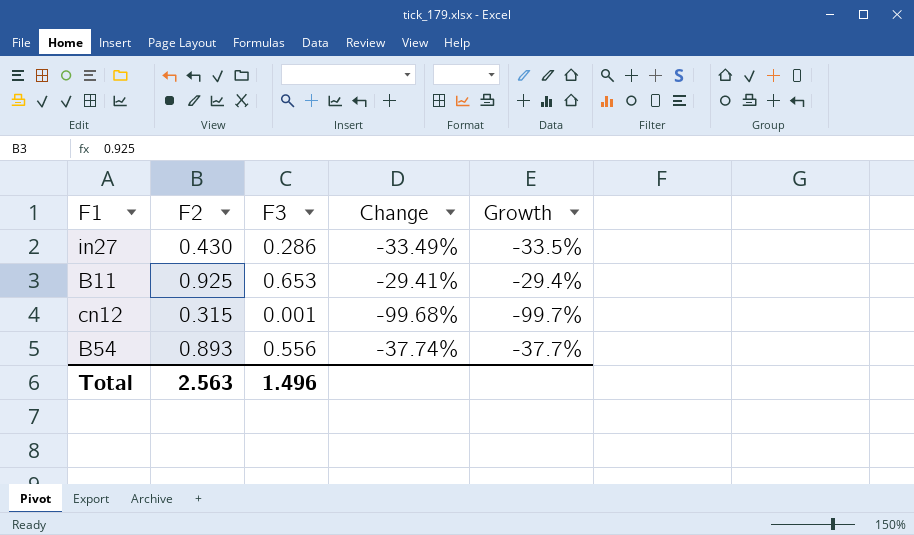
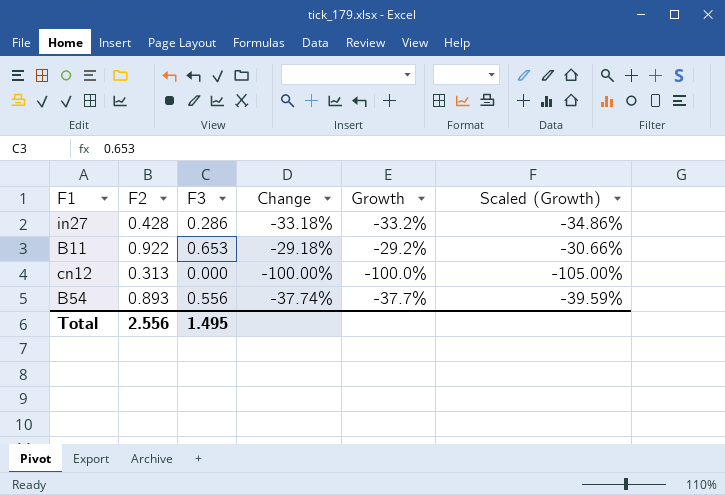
column Scaled (Growth) | formula: none -> [Growth] * 1.05
in27 | F2: 0.430 -> 0.428
in27 | Change: -33.49% -> -33.18%
in27 | Growth: -33.5% -> -33.2%
B11 | F2: 0.925 -> 0.922
B11 | Change: -29.41% -> -29.18%
B11 | Growth: -29.4% -> -29.2%
cn12 | F2: 0.315 -> 0.313
cn12 | F3: 0.001 -> 0.000
cn12 | Change: -99.68% -> -100.00%
cn12 | Growth: -99.7% -> -100.0%
Total | F2: 2.563 -> 2.556
Total | F3: 1.496 -> 1.495

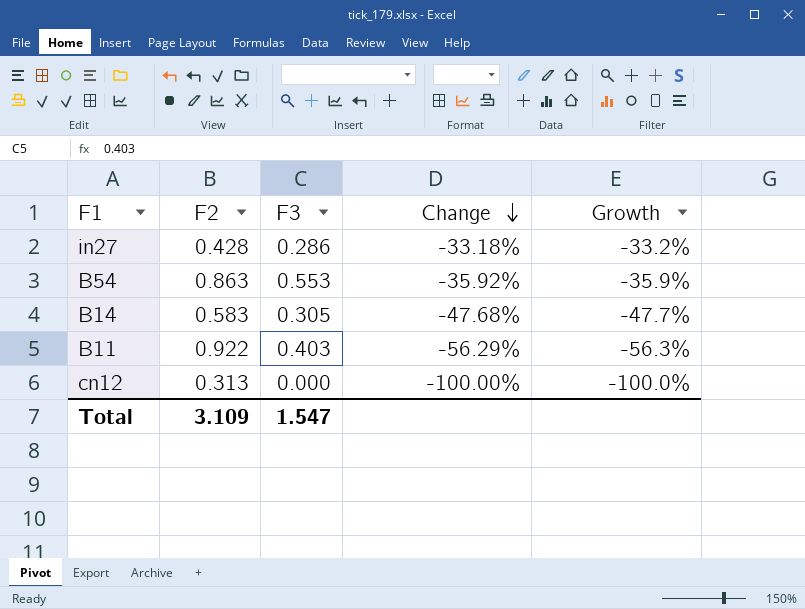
row order: none -> Change descending
column Scaled (Growth) | formula: [Growth] * 1.05 -> none
B54 | F2: 0.893 -> 0.863
B54 | F3: 0.556 -> 0.553
B54 | Change: -37.74% -> -35.92%
B54 | Growth: -37.7% -> -35.9%
row B14: none -> 0.583 | 0.305 | -47.68% | -47.7%
B11 | F3: 0.653 -> 0.403
B11 | Change: -29.18% -> -56.29%
B11 | Growth: -29.2% -> -56.3%
Total | F2: 2.556 -> 3.109
Total | F3: 1.495 -> 1.547

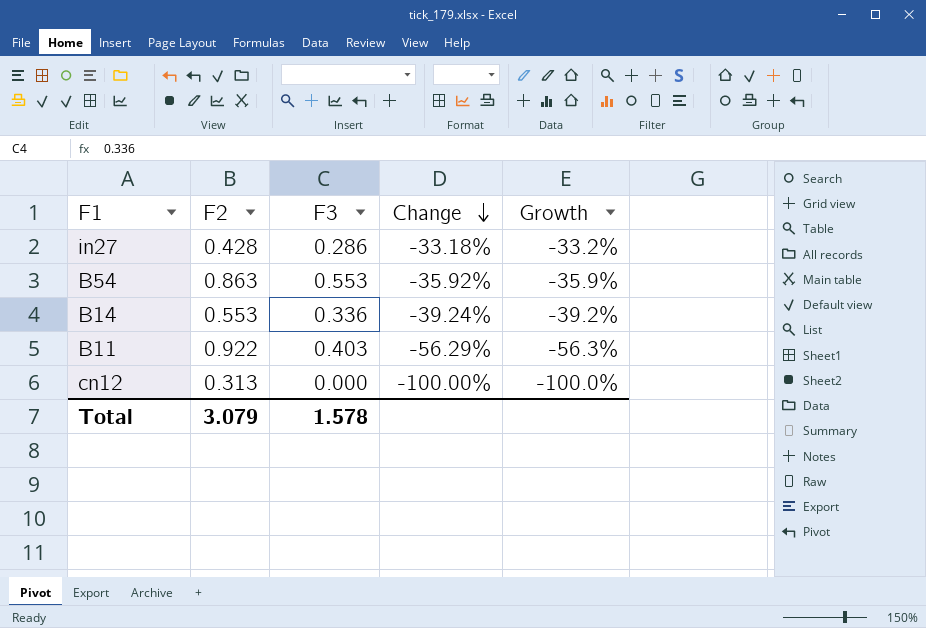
B14 | F2: 0.583 -> 0.553
B14 | F3: 0.305 -> 0.336
B14 | Change: -47.68% -> -39.24%
B14 | Growth: -47.7% -> -39.2%
Total | F2: 3.109 -> 3.079
Total | F3: 1.547 -> 1.578

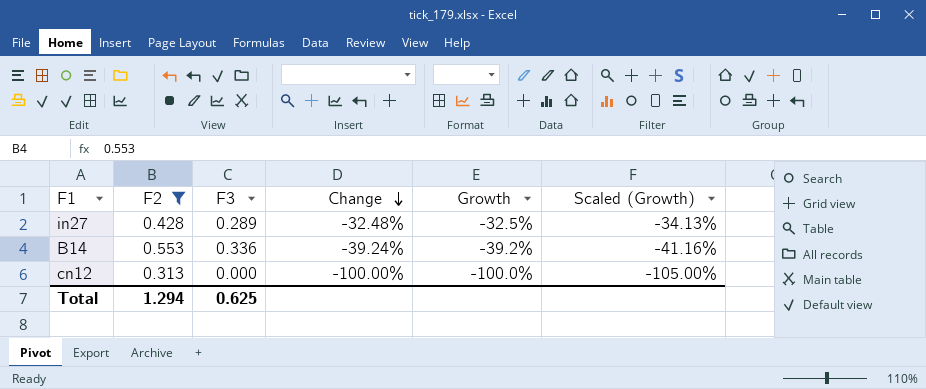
filter: none -> F2 <= 0.553
column Scaled (Growth) | formula: none -> [Growth] * 1.05
in27 | F3: 0.286 -> 0.289
in27 | Change: -33.18% -> -32.48%
in27 | Growth: -33.2% -> -32.5%
Total | F2: 3.079 -> 1.294
Total | F3: 1.578 -> 0.625

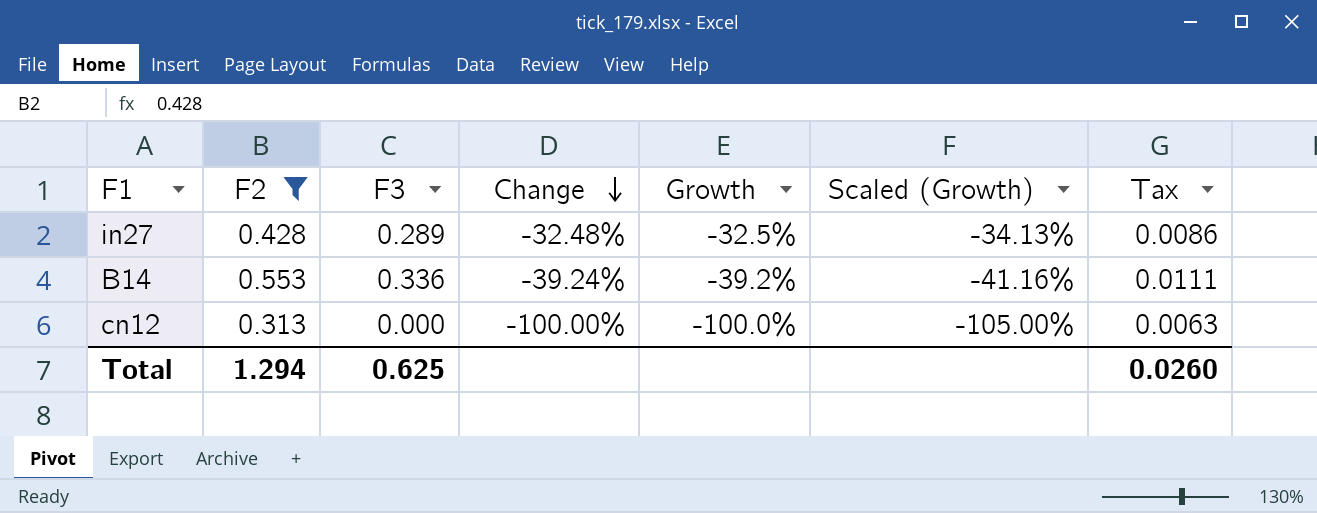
column Tax | formula: none -> [F2] * 0.02

